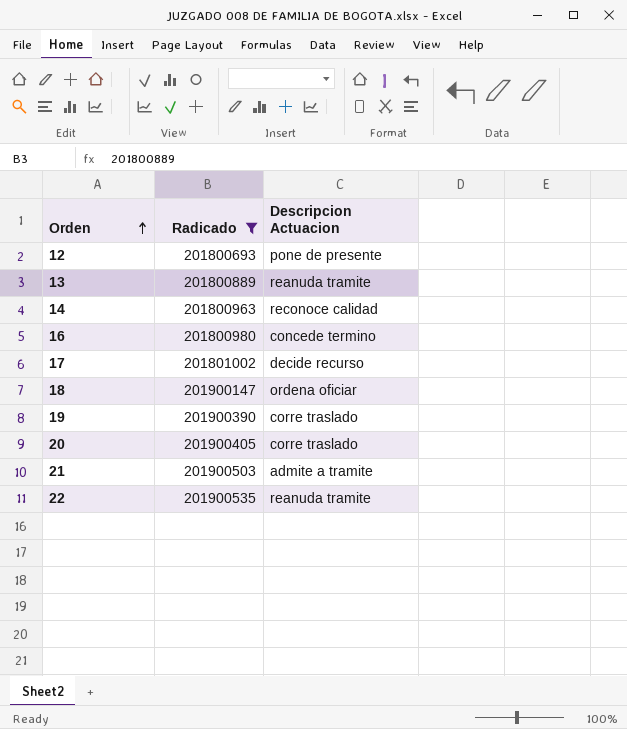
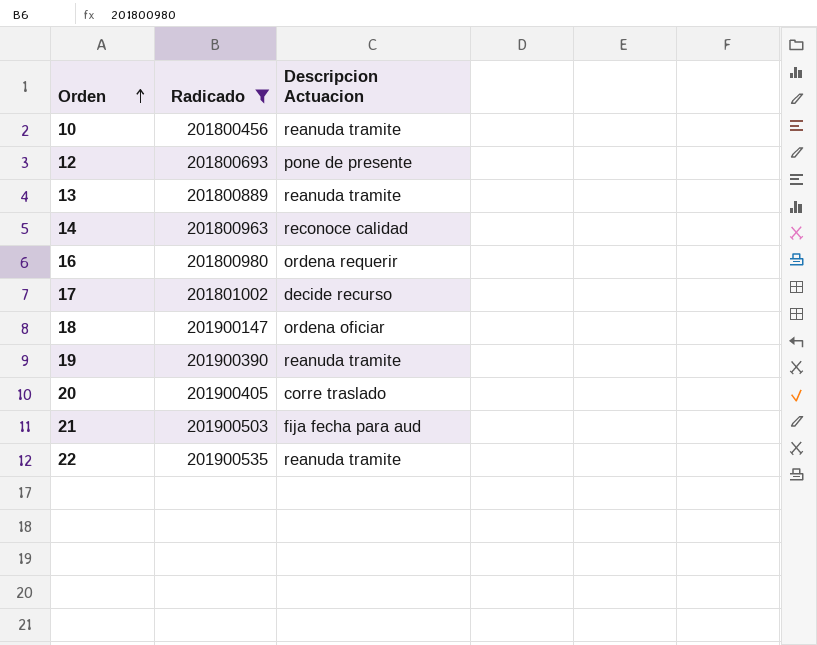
row 10: none -> 201800456 | reanuda tramite
16 | Descripcion Actuacion: concede termino -> ordena requerir
19 | Descripcion Actuacion: corre traslado -> reanuda tramite
21 | Descripcion Actuacion: admite a tramite -> fija fecha para aud

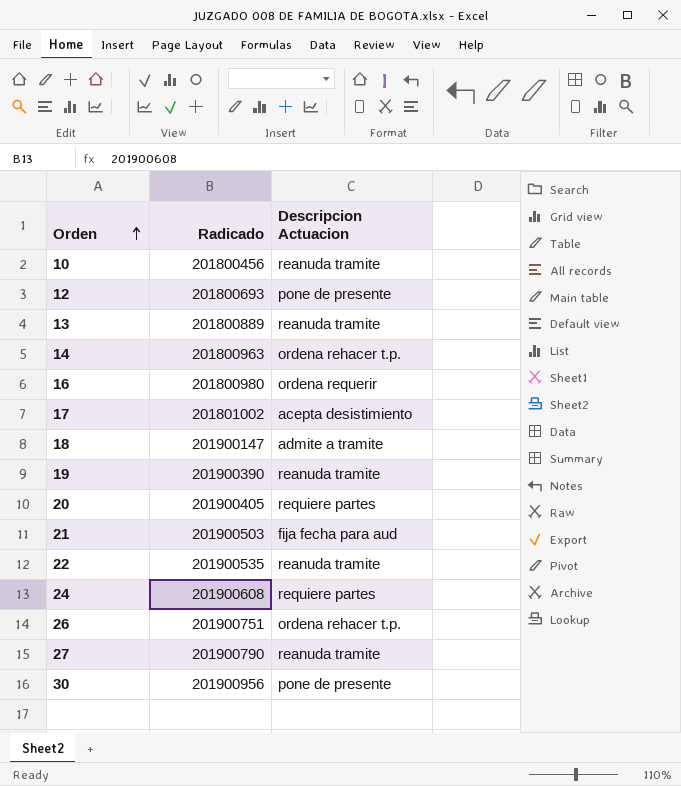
filter: Radicado <= 201900535 -> none
14 | Descripcion Actuacion: reconoce calidad -> ordena rehacer t.p.
17 | Descripcion Actuacion: decide recurso -> acepta desistimiento
18 | Descripcion Actuacion: ordena oficiar -> admite a tramite
20 | Descripcion Actuacion: corre traslado -> requiere partes

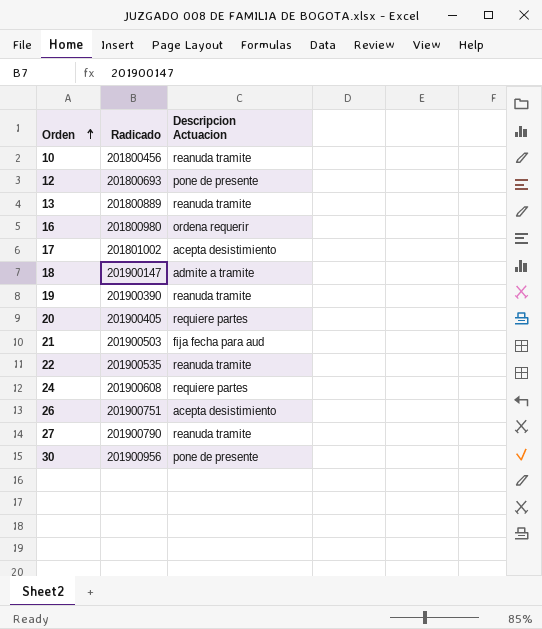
row 14: 201800963 | ordena rehacer t.p. -> none
26 | Descripcion Actuacion: ordena rehacer t.p. -> acepta desistimiento

